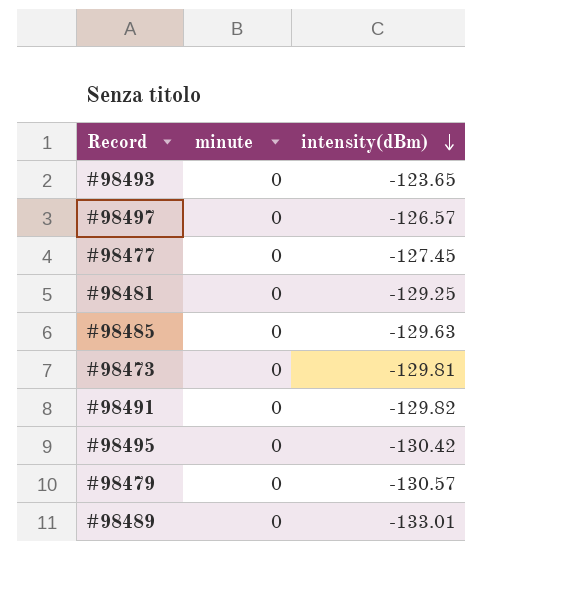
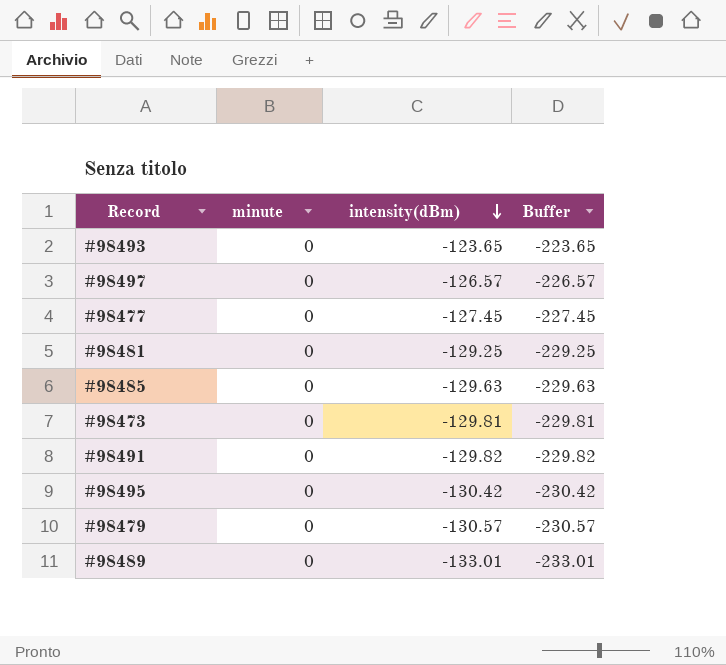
column Buffer | formula: none -> [intensity(dBm)] - 100

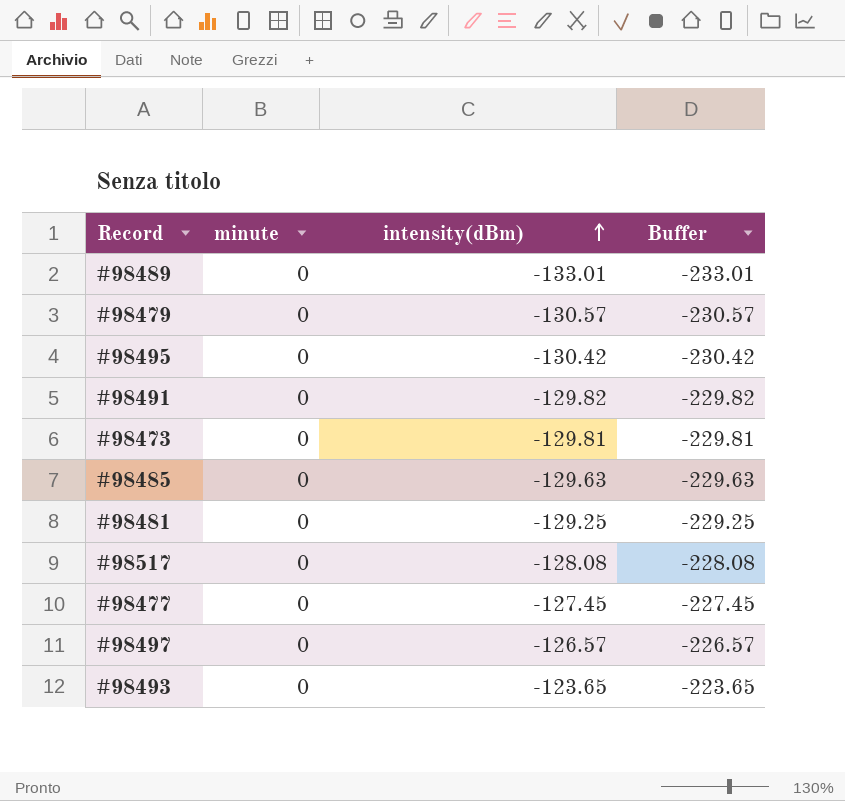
row order: intensity(dBm) descending -> intensity(dBm) ascending
row #98517: none -> 0 | -128.08 | -228.08

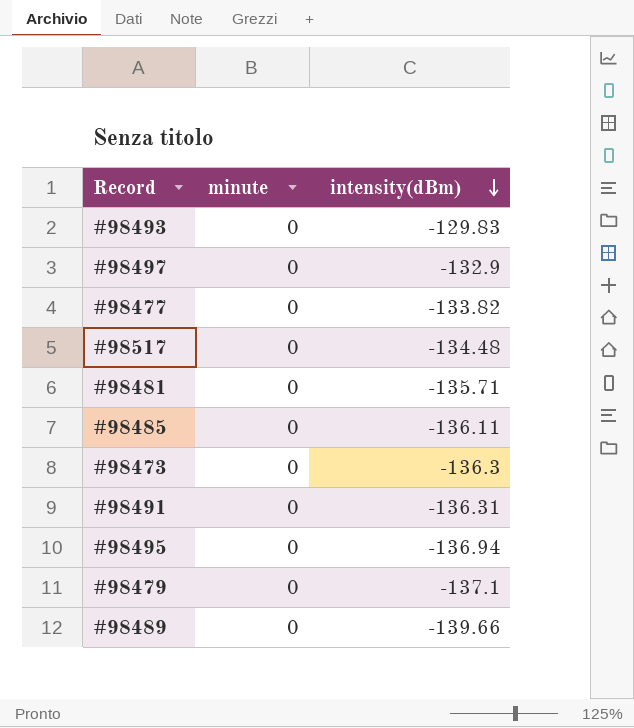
row order: intensity(dBm) ascending -> intensity(dBm) descending
column Buffer | formula: [intensity(dBm)] - 100 -> none
#98493 | intensity(dBm): -123.65 -> -129.83
#98497 | intensity(dBm): -126.57 -> -132.9
#98477 | intensity(dBm): -127.45 -> -133.82
#98517 | intensity(dBm): -128.08 -> -134.48
#98481 | intensity(dBm): -129.25 -> -135.71
#98485 | intensity(dBm): -129.63 -> -136.11
#98473 | intensity(dBm): -129.81 -> -136.3
#98491 | intensity(dBm): -129.82 -> -136.31
#98495 | intensity(dBm): -130.42 -> -136.94
#98479 | intensity(dBm): -130.57 -> -137.1
#98489 | intensity(dBm): -133.01 -> -139.66

